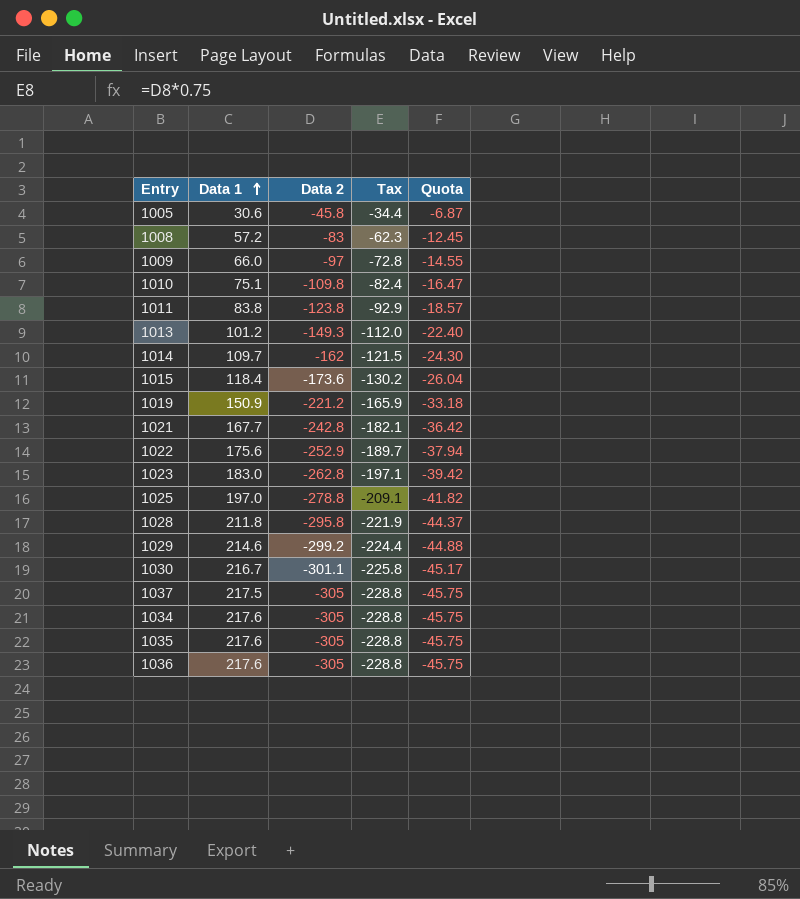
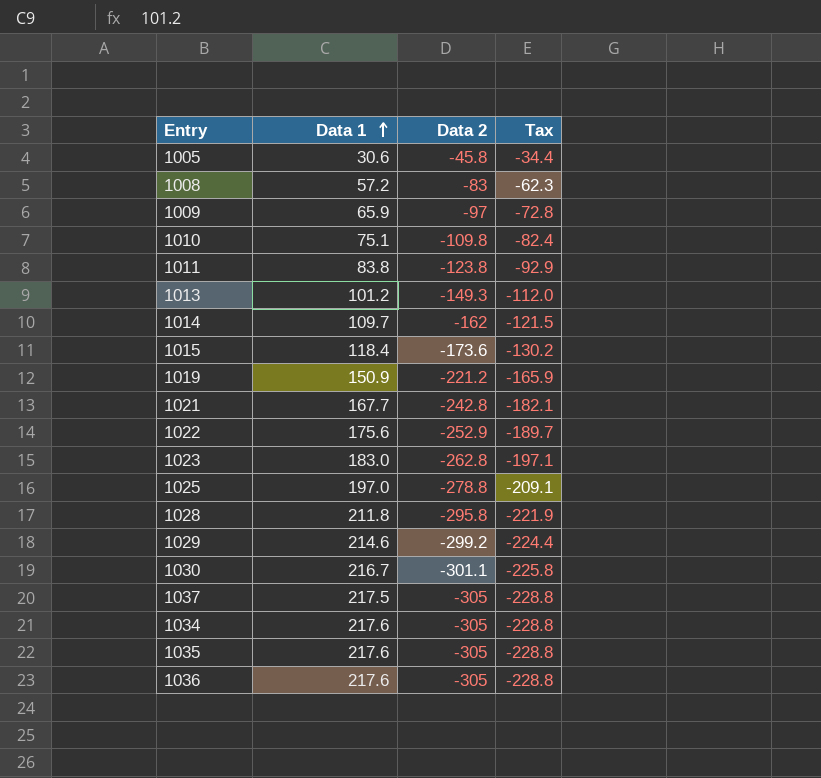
column Quota | formula: [Data 2] * 0.15 -> none
1009 | Data 1: 66.0 -> 65.9

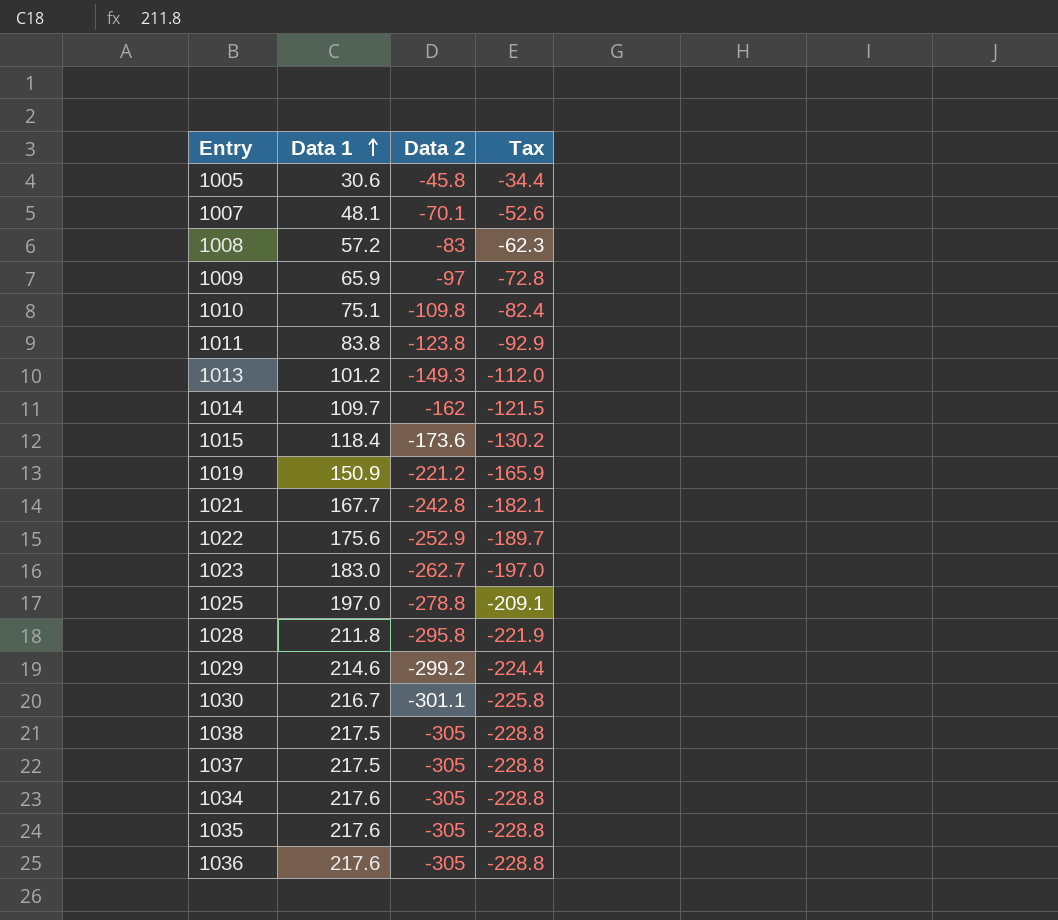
row 1007: none -> 48.1 | -70.1 | -52.6
1023 | Data 2: -262.8 -> -262.7
1023 | Tax: -197.1 -> -197.0
row 1038: none -> 217.5 | -305 | -228.8

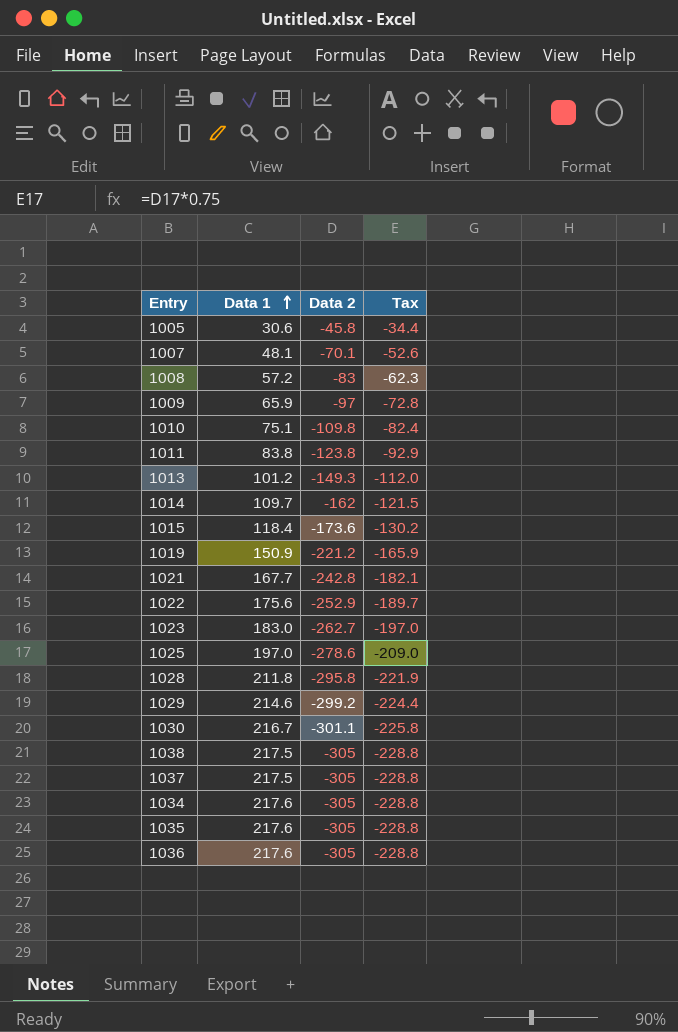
1025 | Data 2: -278.8 -> -278.6
1025 | Tax: -209.1 -> -209.0

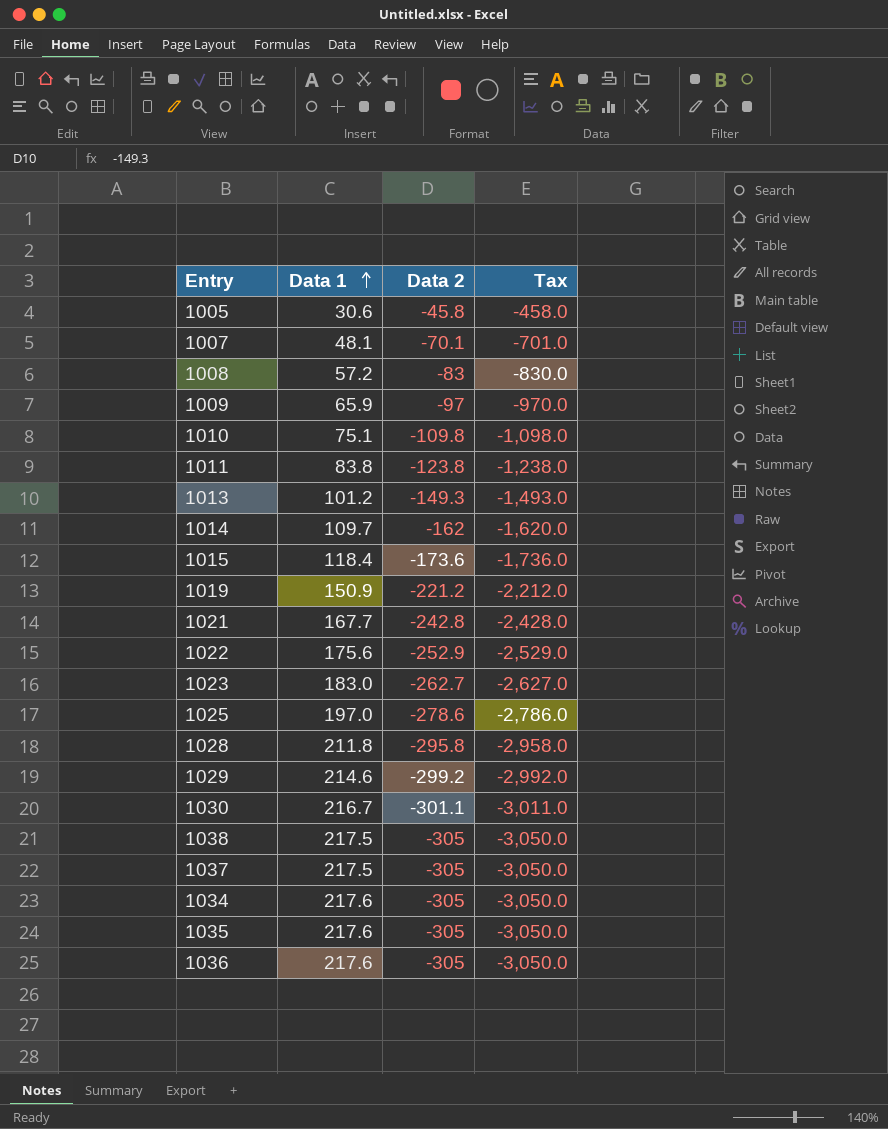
column Tax | formula: [Data 2] * 0.75 -> [Data 2] * 10

